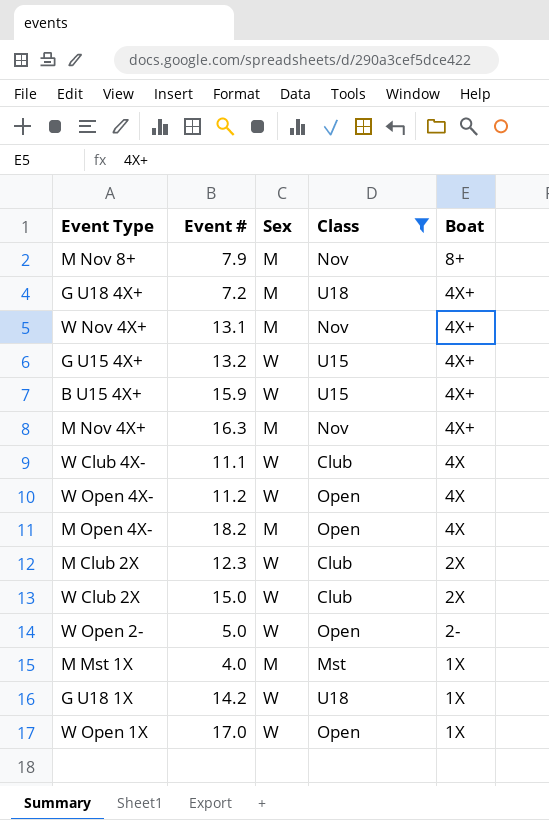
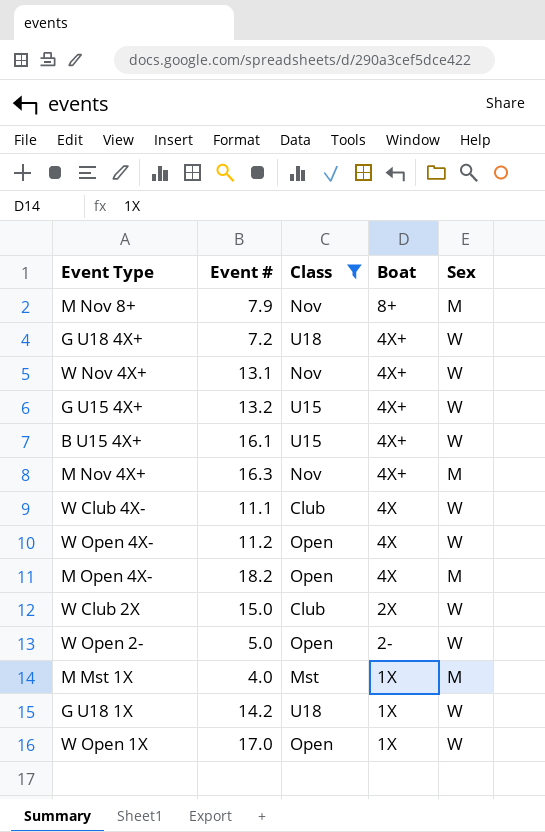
column Sex | position: 3 -> 5
row M Club 2X: 12.3 | W | Club | 2X -> none
G U18 4X+ | Sex: M -> W
W Nov 4X+ | Sex: M -> W
B U15 4X+ | Event #: 15.9 -> 16.1

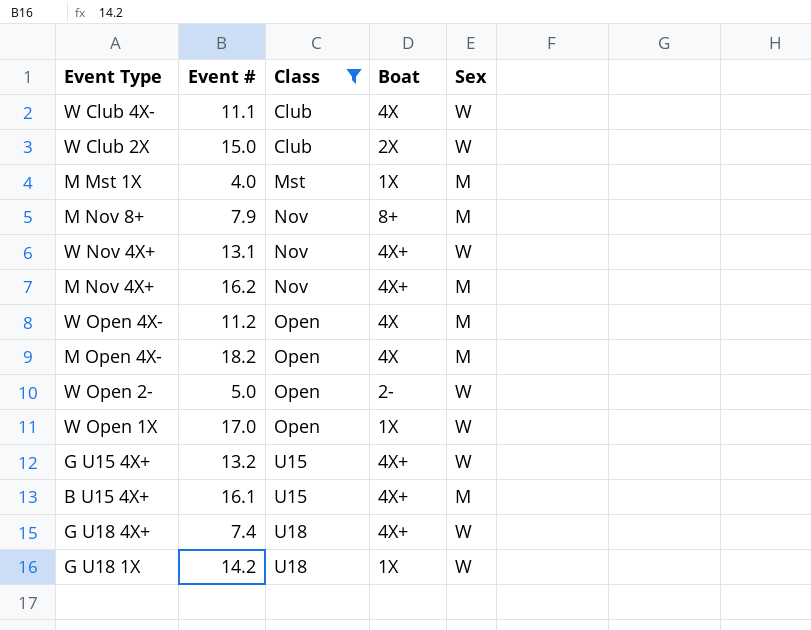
row order: Boat descending -> Class ascending
M Nov 4X+ | Event #: 16.3 -> 16.2
W Open 4X- | Sex: W -> M
B U15 4X+ | Sex: W -> M
G U18 4X+ | Event #: 7.2 -> 7.4

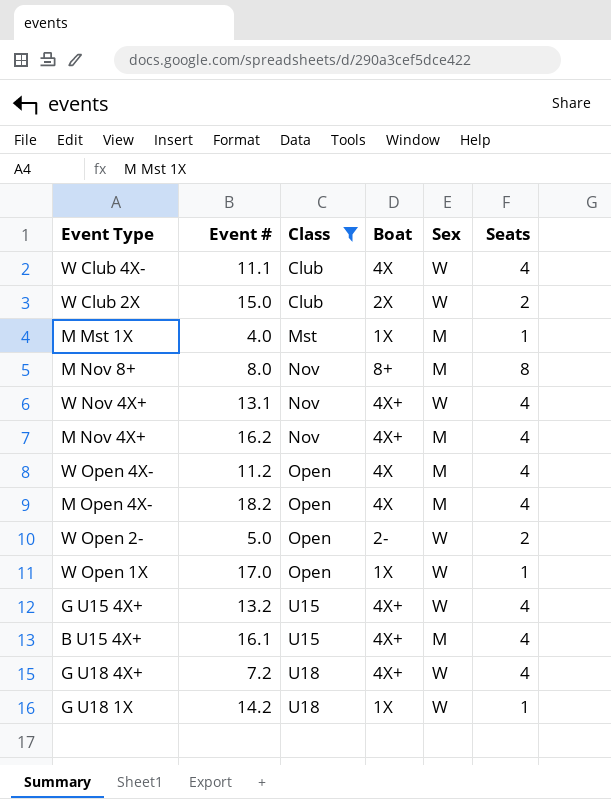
column Seats | position: none -> 6
M Nov 8+ | Event #: 7.9 -> 8.0
G U18 4X+ | Event #: 7.4 -> 7.2

